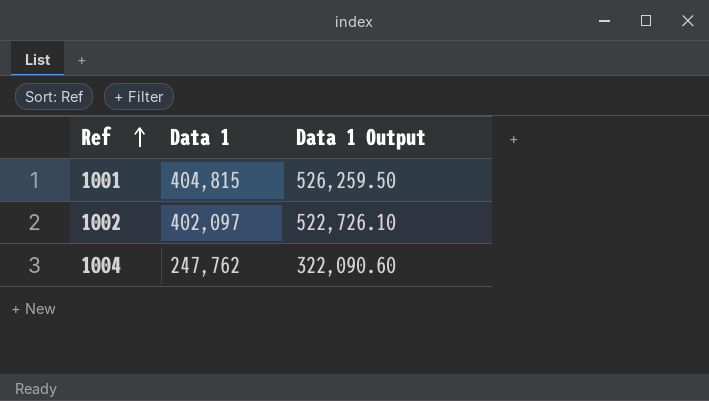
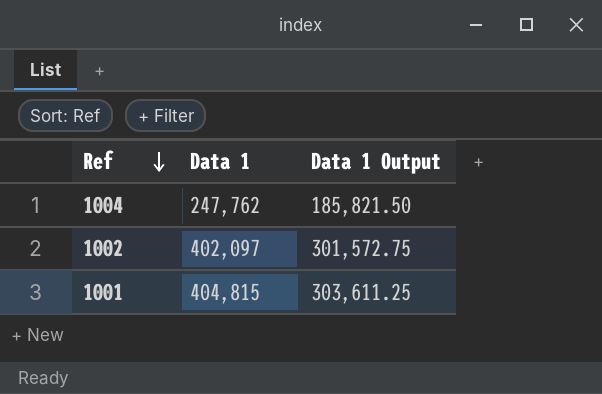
row order: Ref ascending -> Ref descending
column Data 1 Output | formula: [Data 1] * 1.3 -> [Data 1] * 0.75

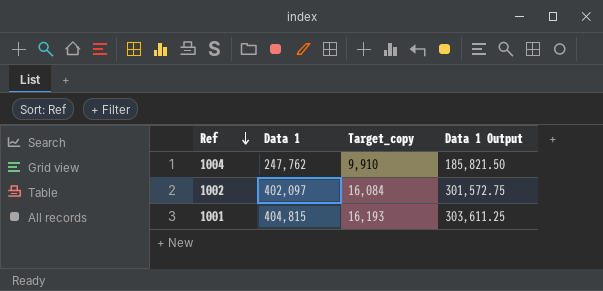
column Target_copy | formula: none -> [Data 1] * 0.04

